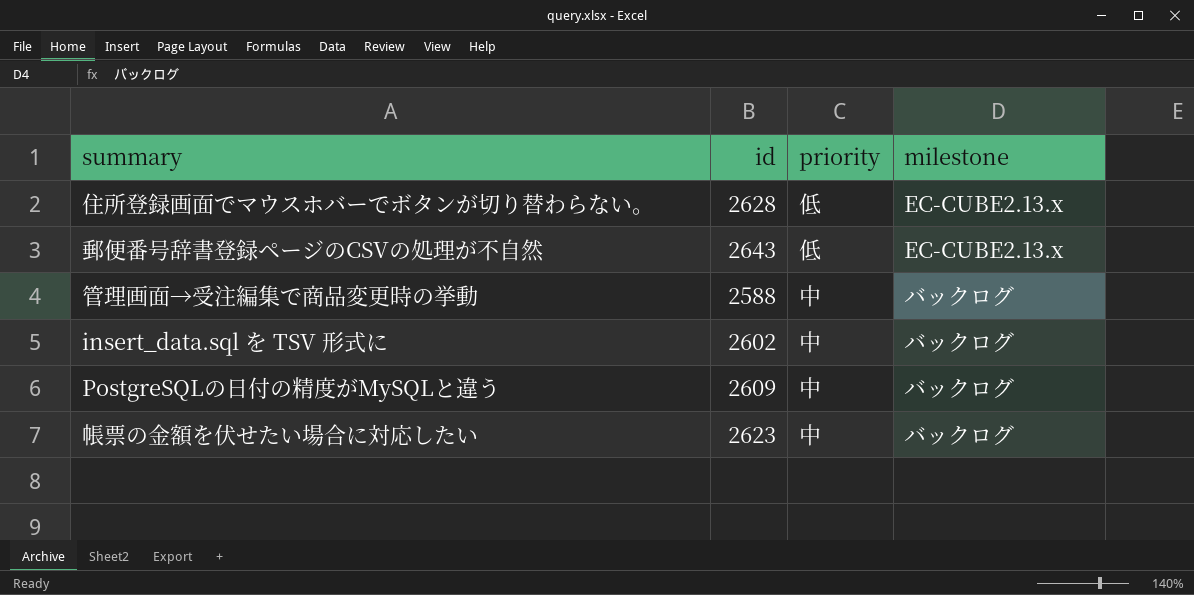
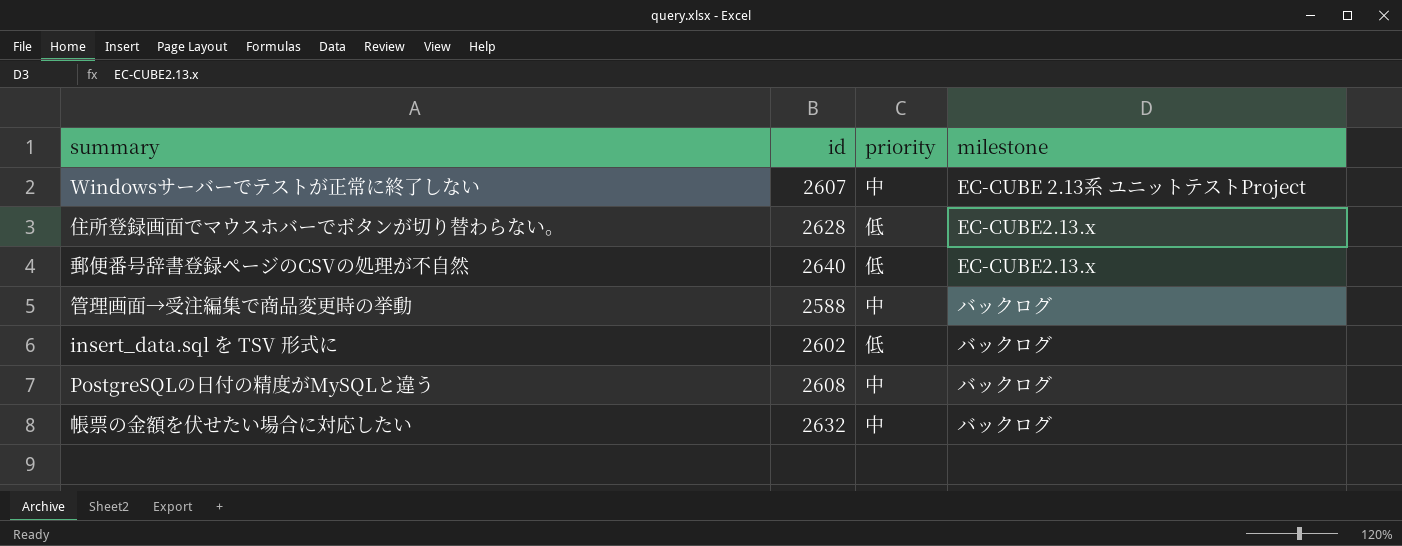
row Windowsサーバーでテストが正常に終了しない: none -> 2607 | 中 | EC-CUBE 2.13系 ユニットテストProject
郵便番号辞書登録ページのCSVの処理が不自然 | id: 2643 -> 2640
insert_data.sql を TSV 形式に | priority: 中 -> 低
PostgreSQLの日付の精度がMySQLと違う | id: 2609 -> 2608
帳票の金額を伏せたい場合に対応したい | id: 2623 -> 2632

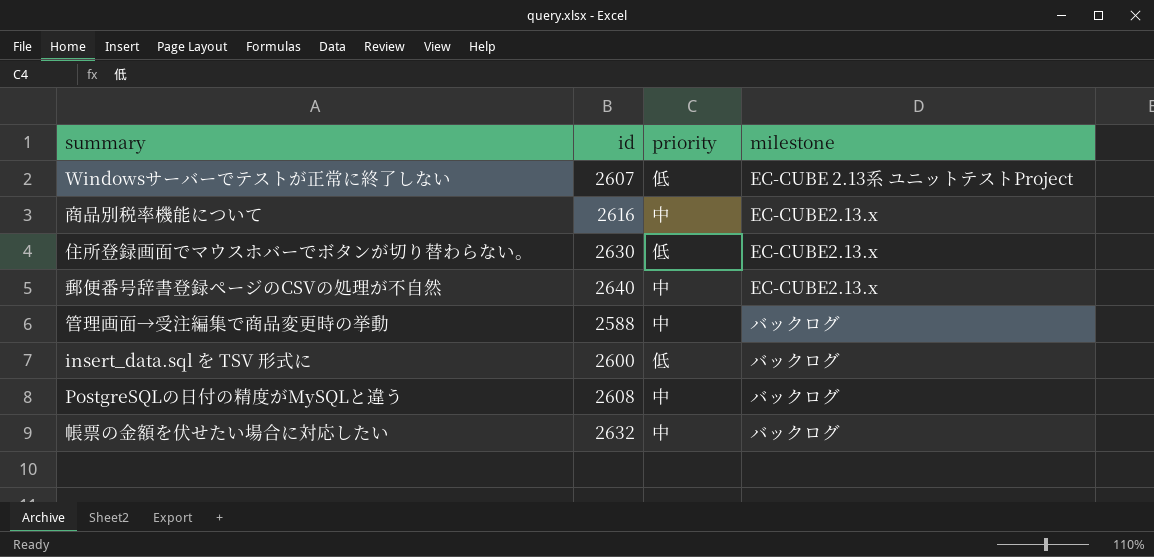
Windowsサーバーでテストが正常に終了しない | priority: 中 -> 低
row 商品別税率機能について: none -> 2616 | 中 | EC-CUBE2.13.x
住所登録画面でマウスホバーでボタンが切り替わらない。 | id: 2628 -> 2630
郵便番号辞書登録ページのCSVの処理が不自然 | priority: 低 -> 中
insert_data.sql を TSV 形式に | id: 2602 -> 2600

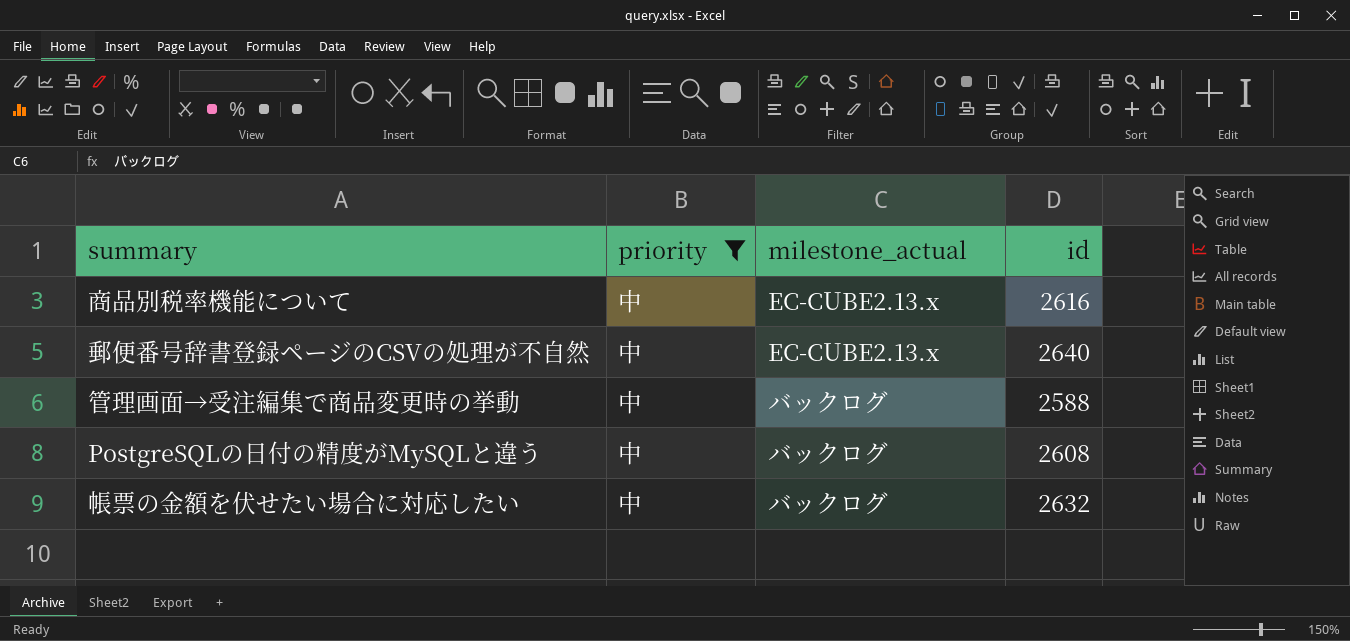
filter: none -> priority = 中
column name: milestone -> milestone_actual
column id | position: 2 -> 4

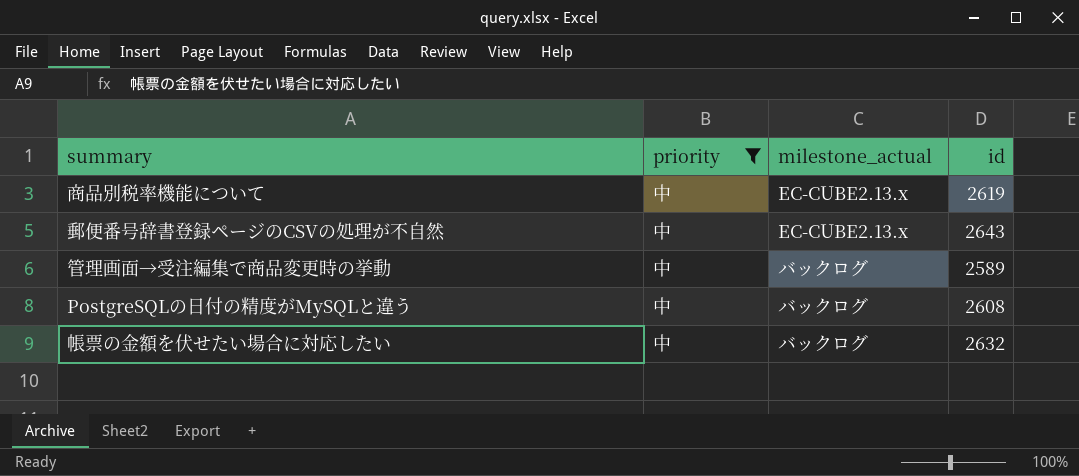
商品別税率機能について | id: 2616 -> 2619
郵便番号辞書登録ページのCSVの処理が不自然 | id: 2640 -> 2643
管理画面→受注編集で商品変更時の挙動 | id: 2588 -> 2589

